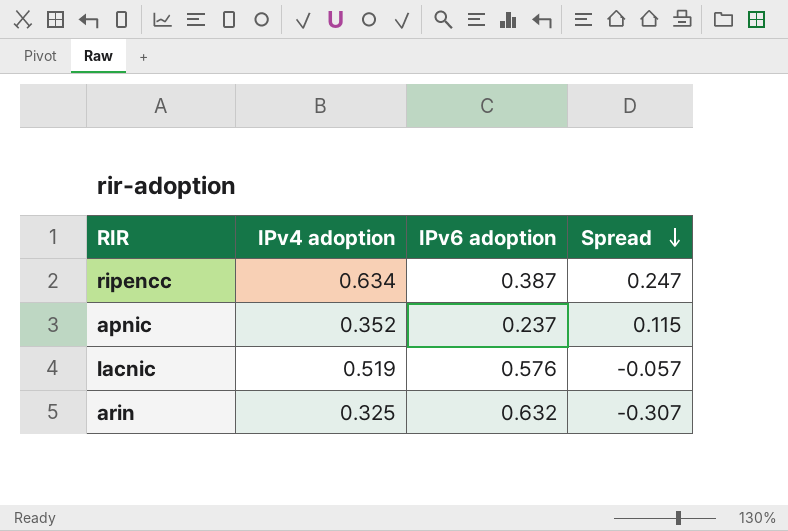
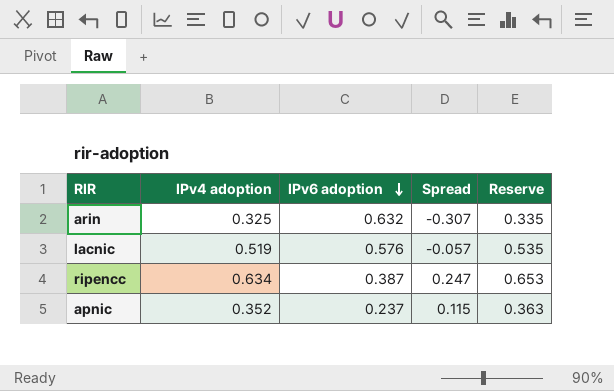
row order: Spread descending -> IPv6 adoption descending
column Reserve | formula: none -> [IPv4 adoption] * 1.03

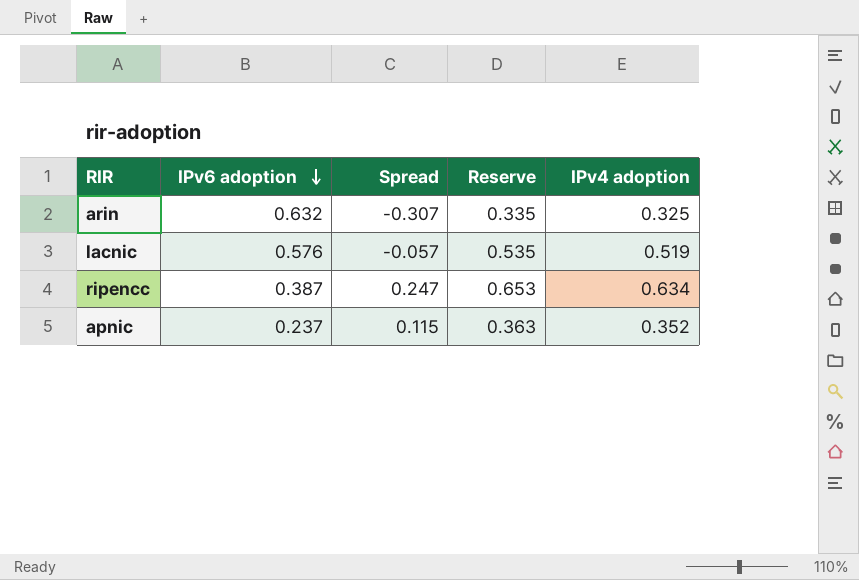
column IPv4 adoption | position: 2 -> 5

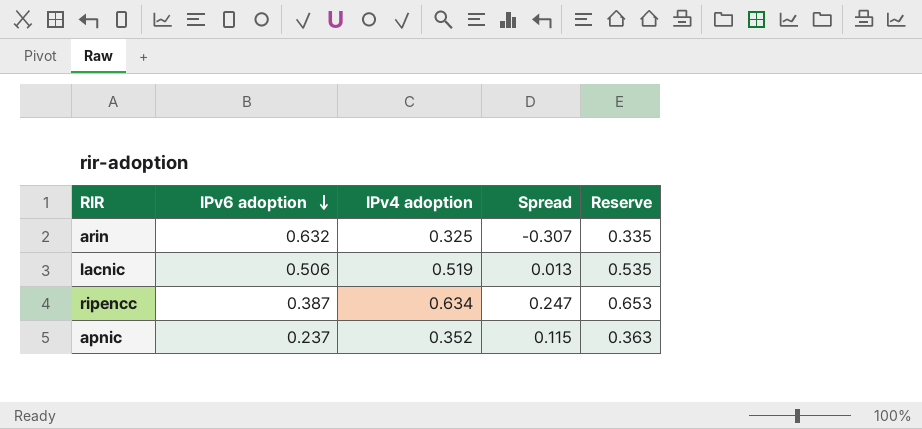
column IPv4 adoption | position: 5 -> 3
lacnic | IPv6 adoption: 0.576 -> 0.506
lacnic | Spread: -0.057 -> 0.013

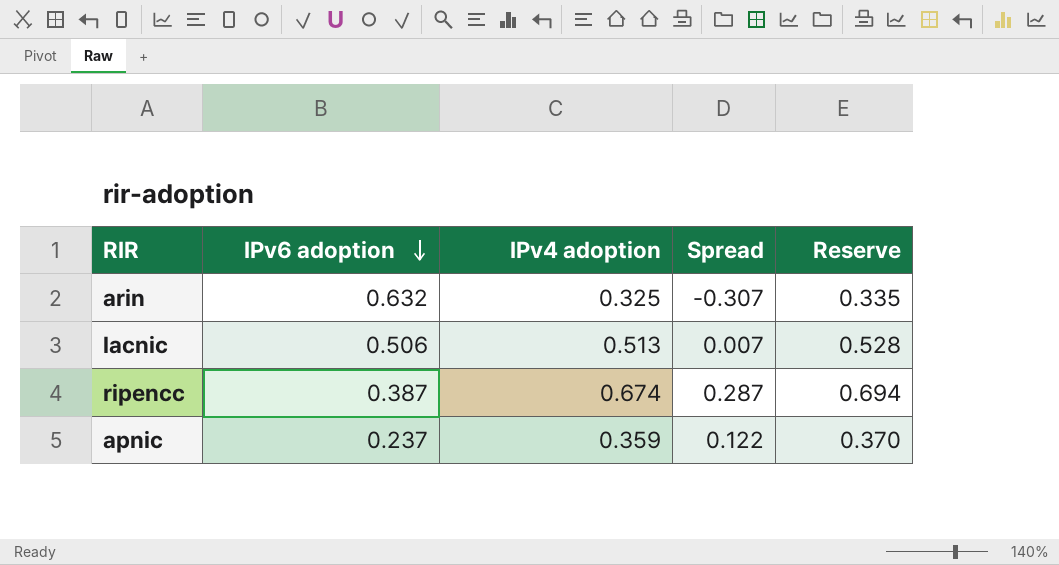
lacnic | IPv4 adoption: 0.519 -> 0.513
lacnic | Spread: 0.013 -> 0.007
lacnic | Reserve: 0.535 -> 0.528
ripencc | IPv4 adoption: 0.634 -> 0.674
ripencc | Spread: 0.247 -> 0.287
ripencc | Reserve: 0.653 -> 0.694
apnic | IPv4 adoption: 0.352 -> 0.359
apnic | Spread: 0.115 -> 0.122
apnic | Reserve: 0.363 -> 0.370

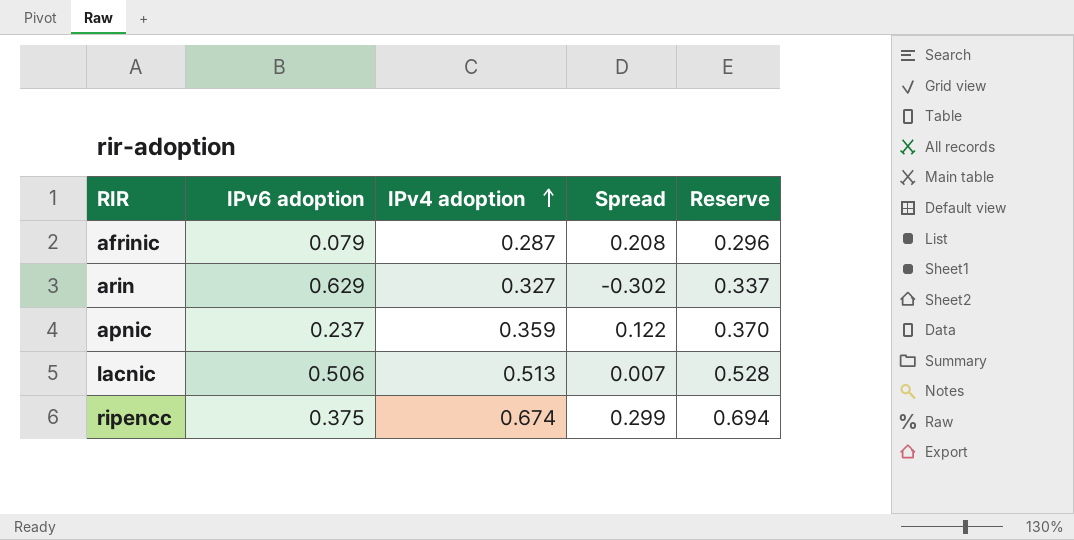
row order: IPv6 adoption descending -> IPv4 adoption ascending
row afrinic: none -> 0.079 | 0.287 | 0.208 | 0.296
arin | IPv6 adoption: 0.632 -> 0.629
arin | IPv4 adoption: 0.325 -> 0.327
arin | Spread: -0.307 -> -0.302
arin | Reserve: 0.335 -> 0.337
ripencc | IPv6 adoption: 0.387 -> 0.375
ripencc | Spread: 0.287 -> 0.299

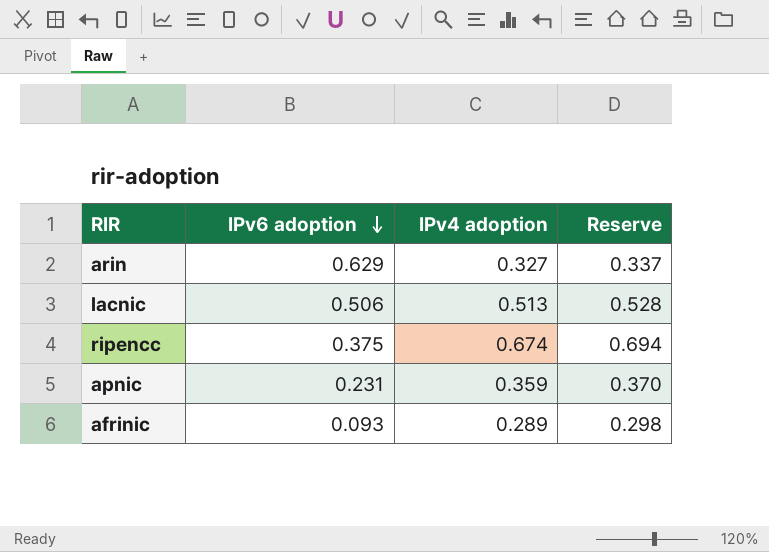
row order: IPv4 adoption ascending -> IPv6 adoption descending
column Spread | formula: [IPv4 adoption] - [IPv6 adoption] -> none
apnic | IPv6 adoption: 0.237 -> 0.231
afrinic | IPv6 adoption: 0.079 -> 0.093
afrinic | IPv4 adoption: 0.287 -> 0.289
afrinic | Reserve: 0.296 -> 0.298

